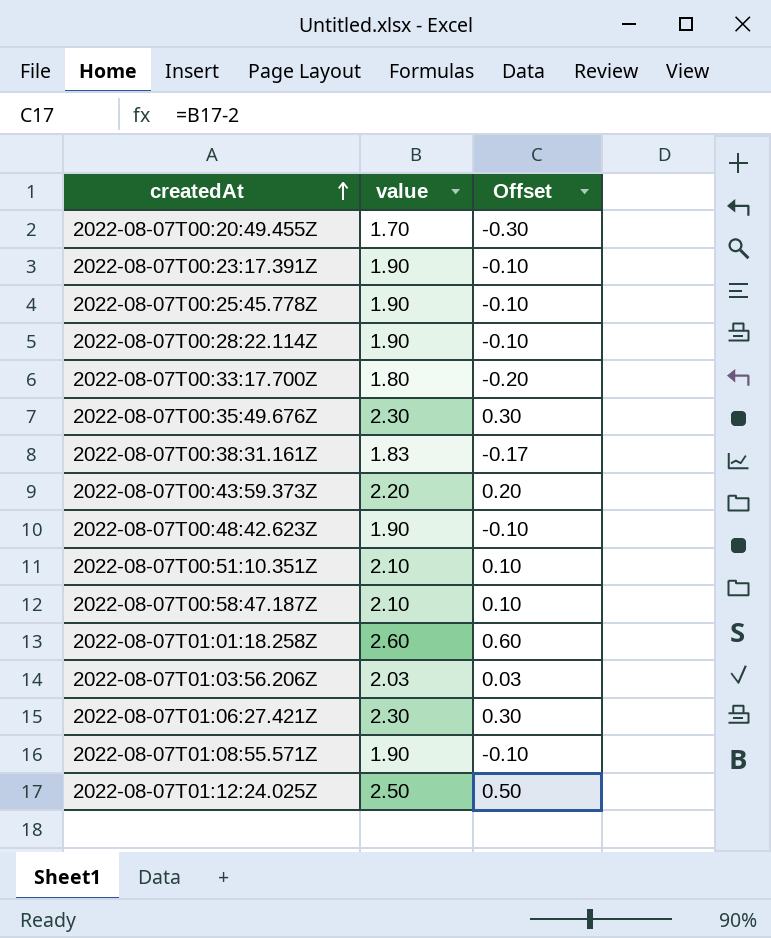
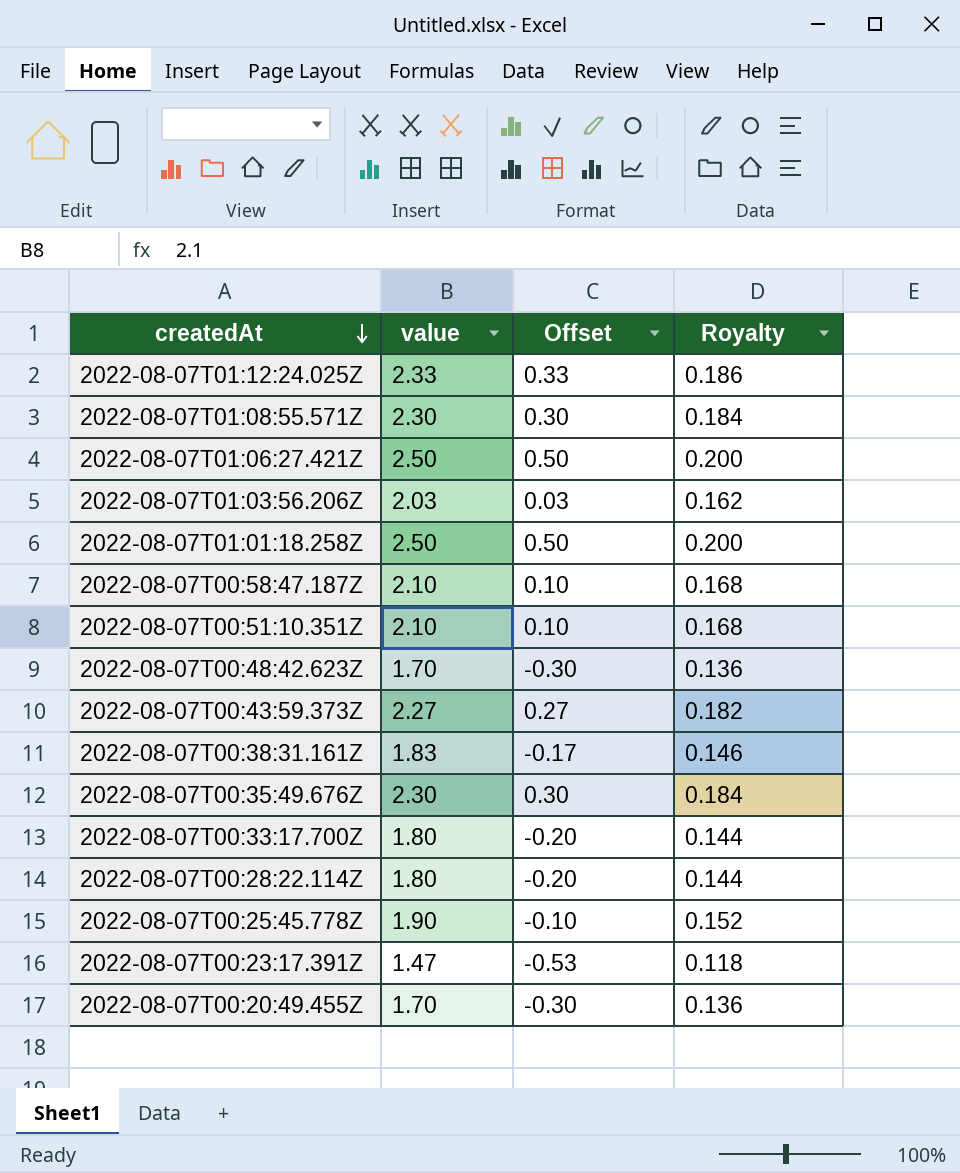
row order: createdAt ascending -> createdAt descending
column Royalty | formula: none -> [value] * 0.08
2022-08-07T01:12:24.025Z | value: 2.50 -> 2.33
2022-08-07T01:12:24.025Z | Offset: 0.50 -> 0.33
2022-08-07T01:08:55.571Z | value: 1.90 -> 2.30
2022-08-07T01:08:55.571Z | Offset: -0.10 -> 0.30
2022-08-07T01:06:27.421Z | value: 2.30 -> 2.50
2022-08-07T01:06:27.421Z | Offset: 0.30 -> 0.50
2022-08-07T01:01:18.258Z | value: 2.60 -> 2.50
2022-08-07T01:01:18.258Z | Offset: 0.60 -> 0.50
2022-08-07T00:48:42.623Z | value: 1.90 -> 1.70
2022-08-07T00:48:42.623Z | Offset: -0.10 -> -0.30
2022-08-07T00:43:59.373Z | value: 2.20 -> 2.27
2022-08-07T00:43:59.373Z | Offset: 0.20 -> 0.27
2022-08-07T00:28:22.114Z | value: 1.90 -> 1.80
2022-08-07T00:28:22.114Z | Offset: -0.10 -> -0.20
2022-08-07T00:23:17.391Z | value: 1.90 -> 1.47
2022-08-07T00:23:17.391Z | Offset: -0.10 -> -0.53

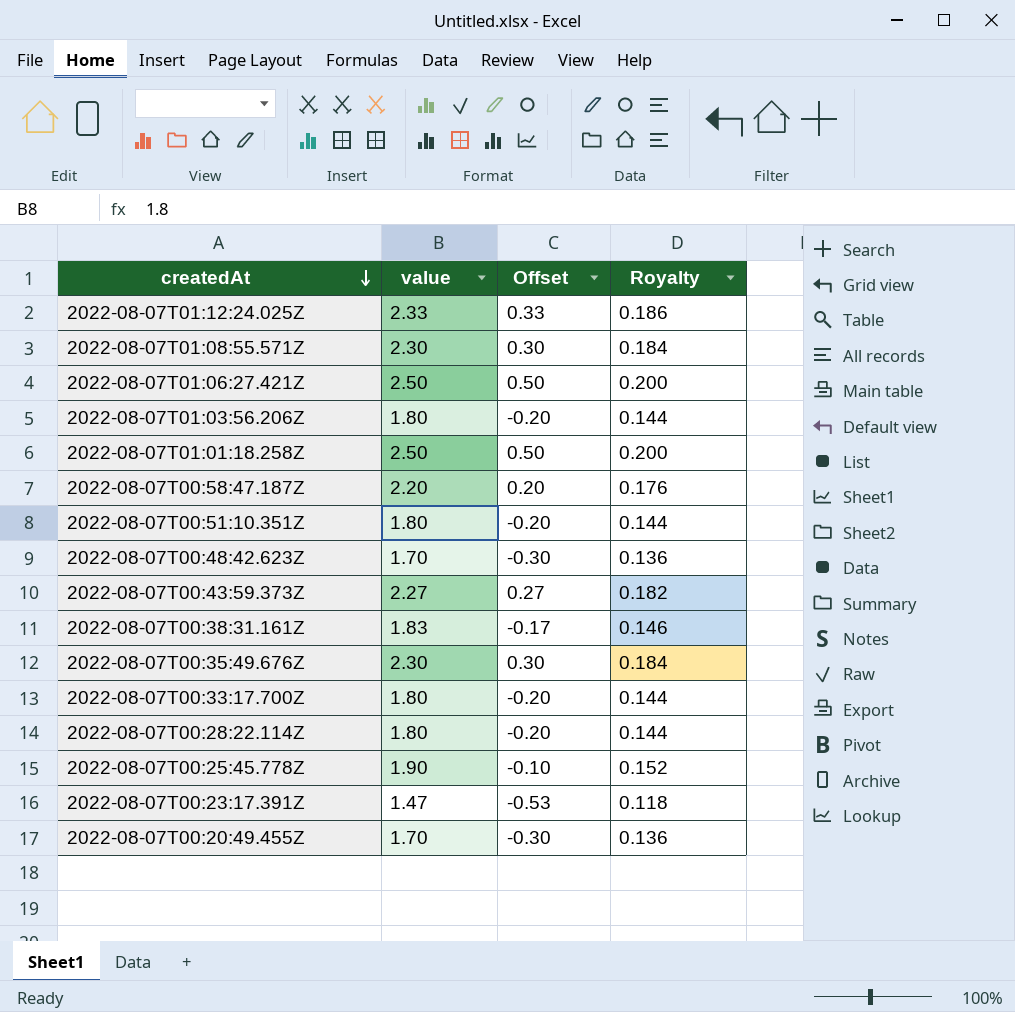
2022-08-07T01:03:56.206Z | value: 2.03 -> 1.80
2022-08-07T01:03:56.206Z | Offset: 0.03 -> -0.20
2022-08-07T01:03:56.206Z | Royalty: 0.162 -> 0.144
2022-08-07T00:58:47.187Z | value: 2.10 -> 2.20
2022-08-07T00:58:47.187Z | Offset: 0.10 -> 0.20
2022-08-07T00:58:47.187Z | Royalty: 0.168 -> 0.176
2022-08-07T00:51:10.351Z | value: 2.10 -> 1.80
2022-08-07T00:51:10.351Z | Offset: 0.10 -> -0.20
2022-08-07T00:51:10.351Z | Royalty: 0.168 -> 0.144

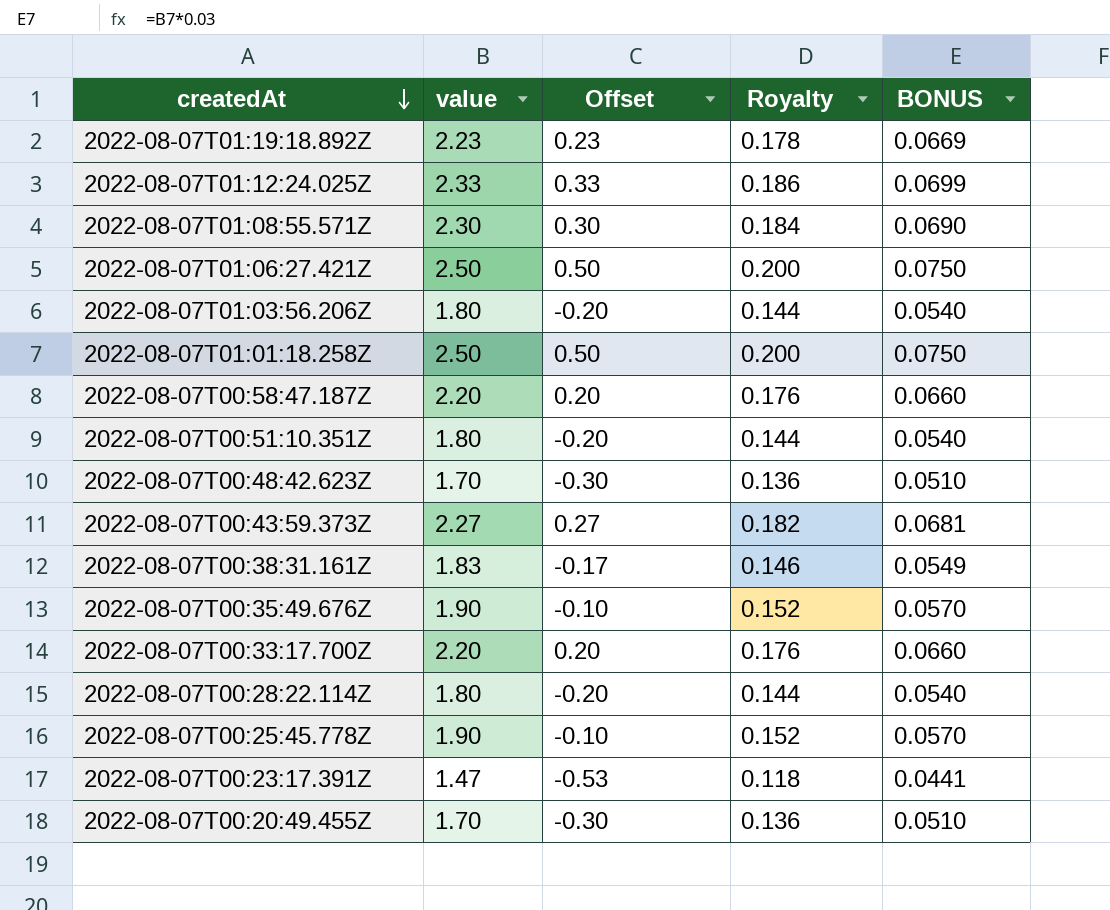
column BONUS | formula: none -> [value] * 0.03
row 2022-08-07T01:19:18.892Z: none -> 2.23 | 0.23 | 0.178 | 0.0669
2022-08-07T00:35:49.676Z | value: 2.30 -> 1.90
2022-08-07T00:35:49.676Z | Offset: 0.30 -> -0.10
2022-08-07T00:35:49.676Z | Royalty: 0.184 -> 0.152
2022-08-07T00:33:17.700Z | value: 1.80 -> 2.20
2022-08-07T00:33:17.700Z | Offset: -0.20 -> 0.20
2022-08-07T00:33:17.700Z | Royalty: 0.144 -> 0.176

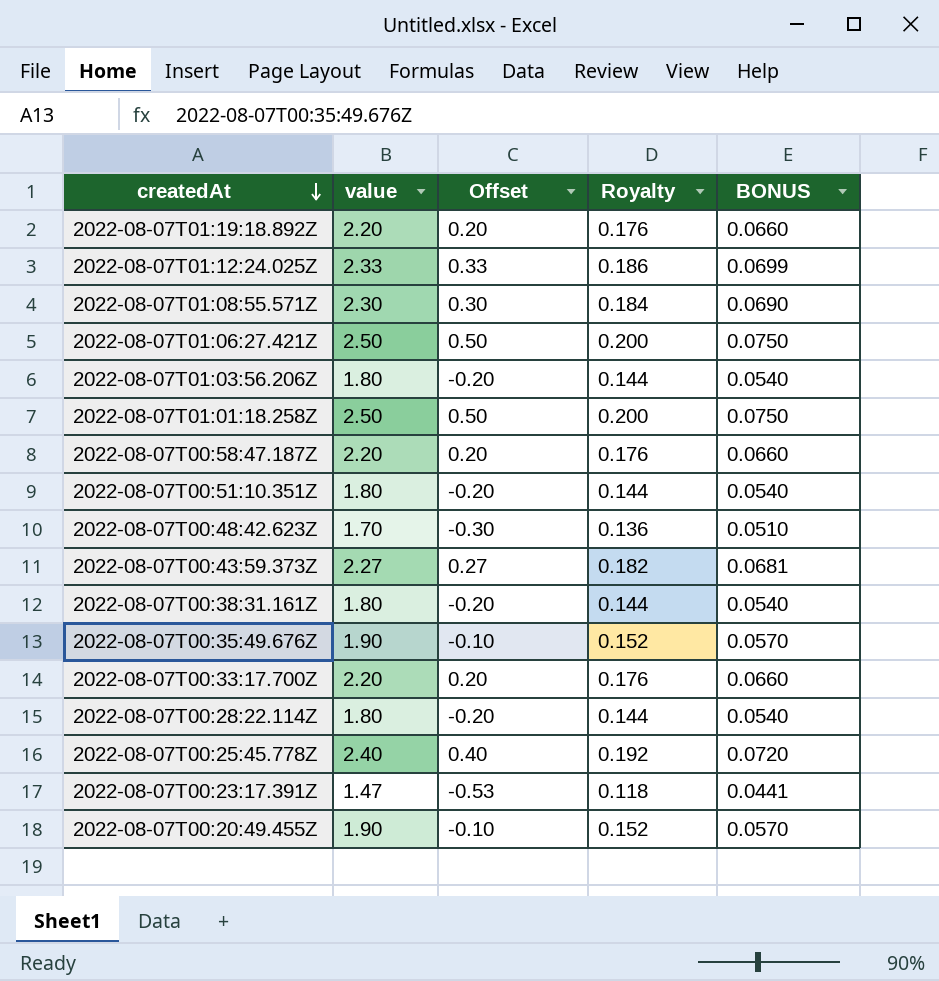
2022-08-07T01:19:18.892Z | value: 2.23 -> 2.20
2022-08-07T01:19:18.892Z | Offset: 0.23 -> 0.20
2022-08-07T01:19:18.892Z | Royalty: 0.178 -> 0.176
2022-08-07T01:19:18.892Z | BONUS: 0.0669 -> 0.0660
2022-08-07T00:38:31.161Z | value: 1.83 -> 1.80
2022-08-07T00:38:31.161Z | Offset: -0.17 -> -0.20
2022-08-07T00:38:31.161Z | Royalty: 0.146 -> 0.144
2022-08-07T00:38:31.161Z | BONUS: 0.0549 -> 0.0540
2022-08-07T00:25:45.778Z | value: 1.90 -> 2.40
2022-08-07T00:25:45.778Z | Offset: -0.10 -> 0.40
2022-08-07T00:25:45.778Z | Royalty: 0.152 -> 0.192
2022-08-07T00:25:45.778Z | BONUS: 0.0570 -> 0.0720
2022-08-07T00:20:49.455Z | value: 1.70 -> 1.90
2022-08-07T00:20:49.455Z | Offset: -0.30 -> -0.10
2022-08-07T00:20:49.455Z | Royalty: 0.136 -> 0.152
2022-08-07T00:20:49.455Z | BONUS: 0.0510 -> 0.0570

